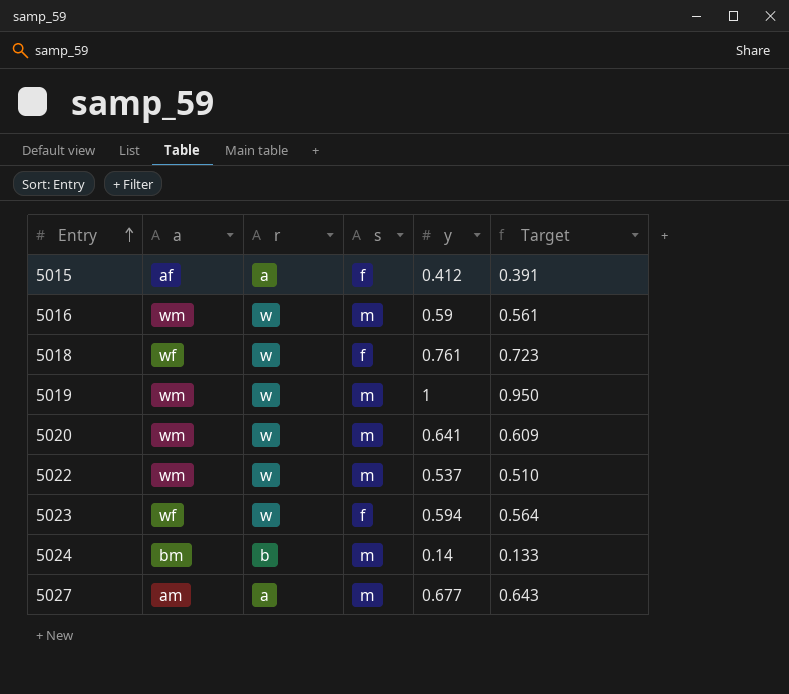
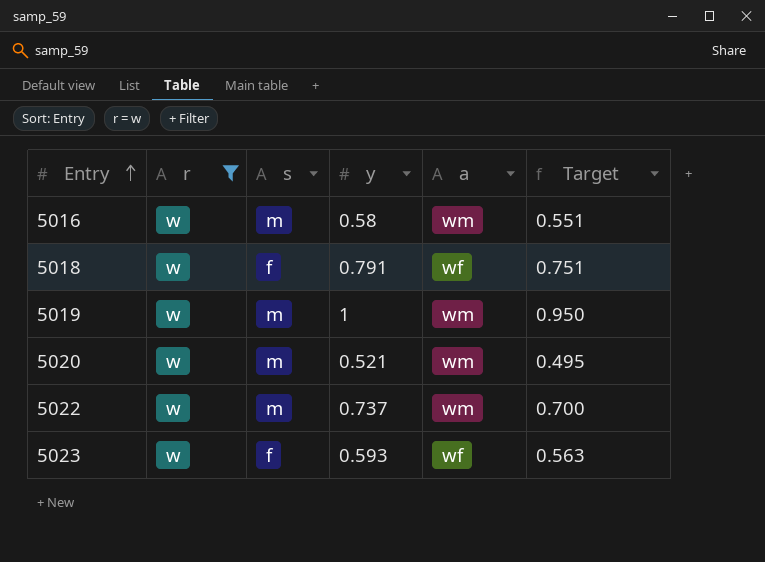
filter: none -> r = w
column a | position: 2 -> 5
5016 | y: 0.59 -> 0.58
5016 | Target: 0.561 -> 0.551
5018 | y: 0.761 -> 0.791
5018 | Target: 0.723 -> 0.751
5020 | y: 0.641 -> 0.521
5020 | Target: 0.609 -> 0.495
5022 | y: 0.537 -> 0.737
5022 | Target: 0.510 -> 0.700
5023 | y: 0.594 -> 0.593
5023 | Target: 0.564 -> 0.563

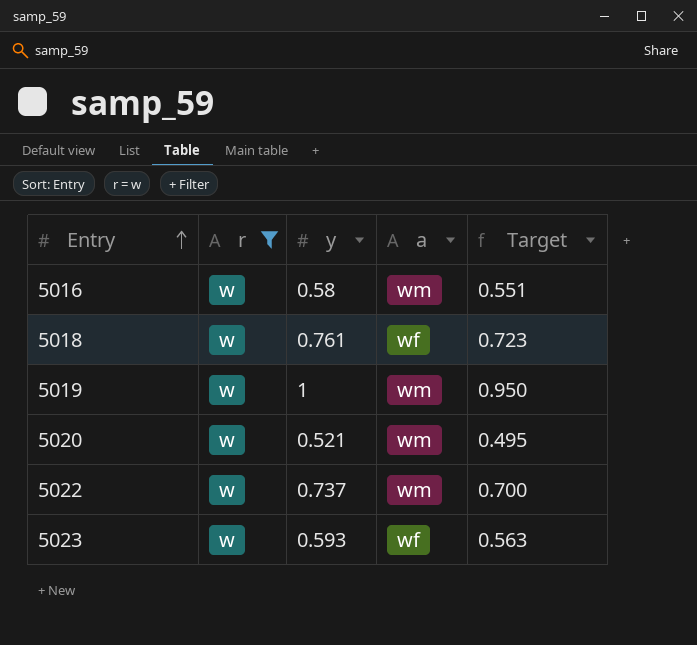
column s | position: 3 -> none
5018 | y: 0.791 -> 0.761
5018 | Target: 0.751 -> 0.723

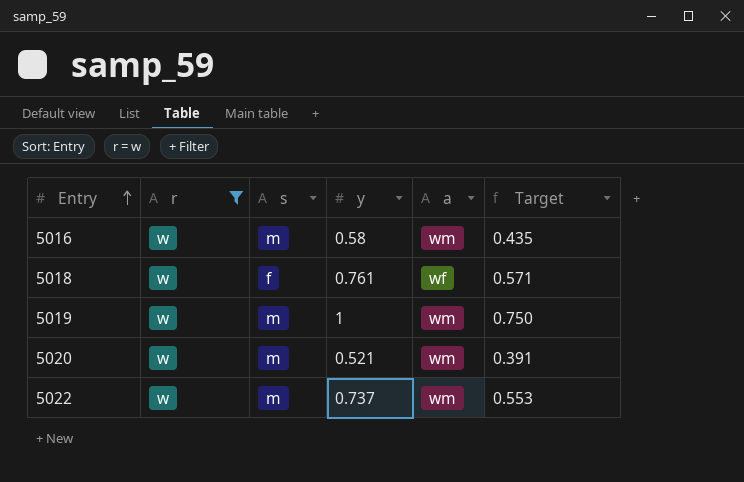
column s | position: none -> 3
column Target | formula: [y] * 0.95 -> [y] * 0.75
row 5023: w | 0.593 | wf | 0.563 -> none

